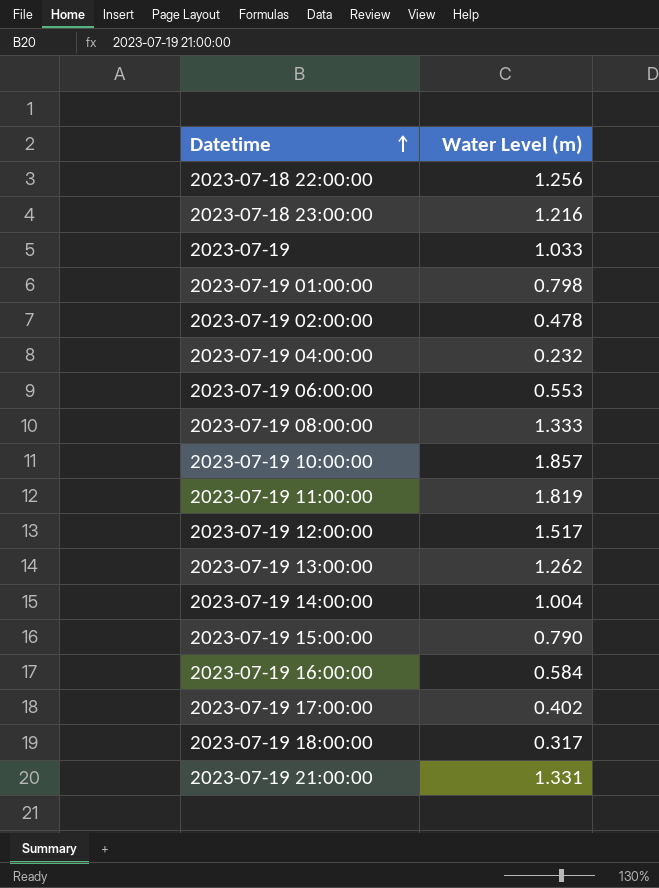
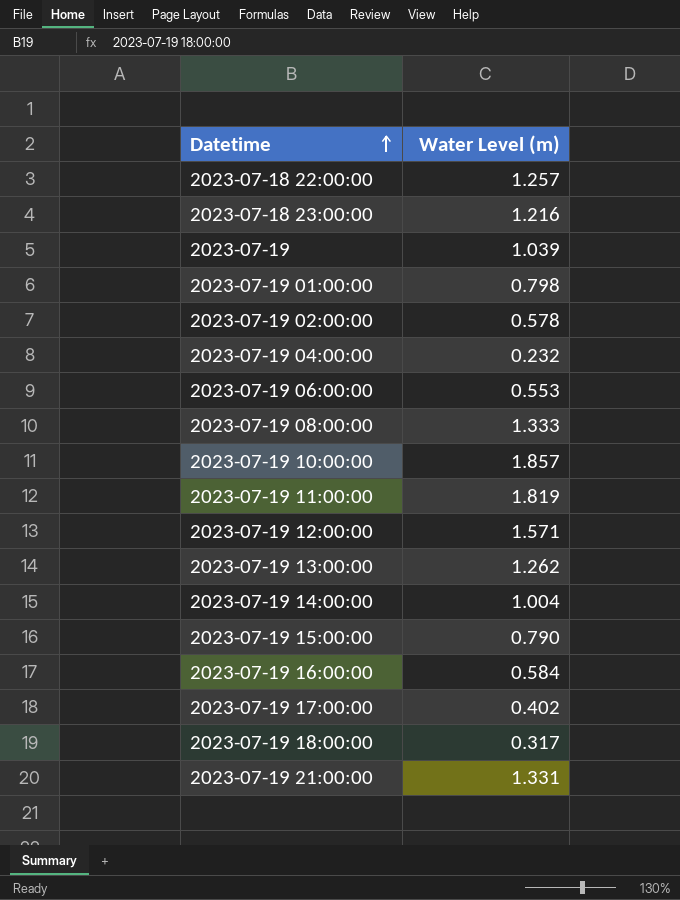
2023-07-18 22:00:00 | Water Level (m): 1.256 -> 1.257
2023-07-19 | Water Level (m): 1.033 -> 1.039
2023-07-19 02:00:00 | Water Level (m): 0.478 -> 0.578
2023-07-19 12:00:00 | Water Level (m): 1.517 -> 1.571

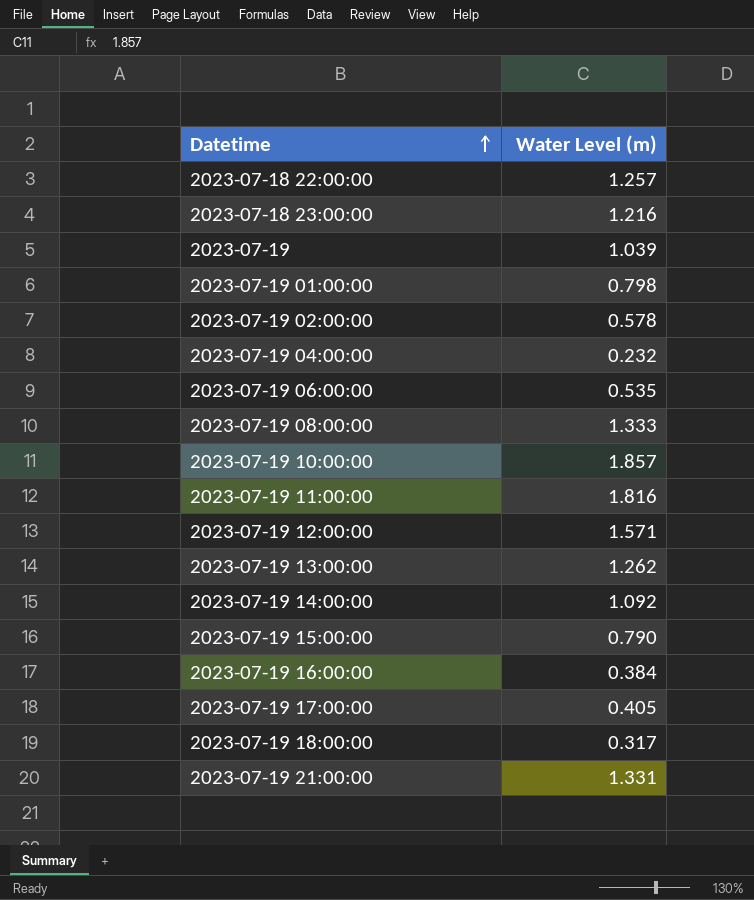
2023-07-19 06:00:00 | Water Level (m): 0.553 -> 0.535
2023-07-19 11:00:00 | Water Level (m): 1.819 -> 1.816
2023-07-19 14:00:00 | Water Level (m): 1.004 -> 1.092
2023-07-19 16:00:00 | Water Level (m): 0.584 -> 0.384
2023-07-19 17:00:00 | Water Level (m): 0.402 -> 0.405

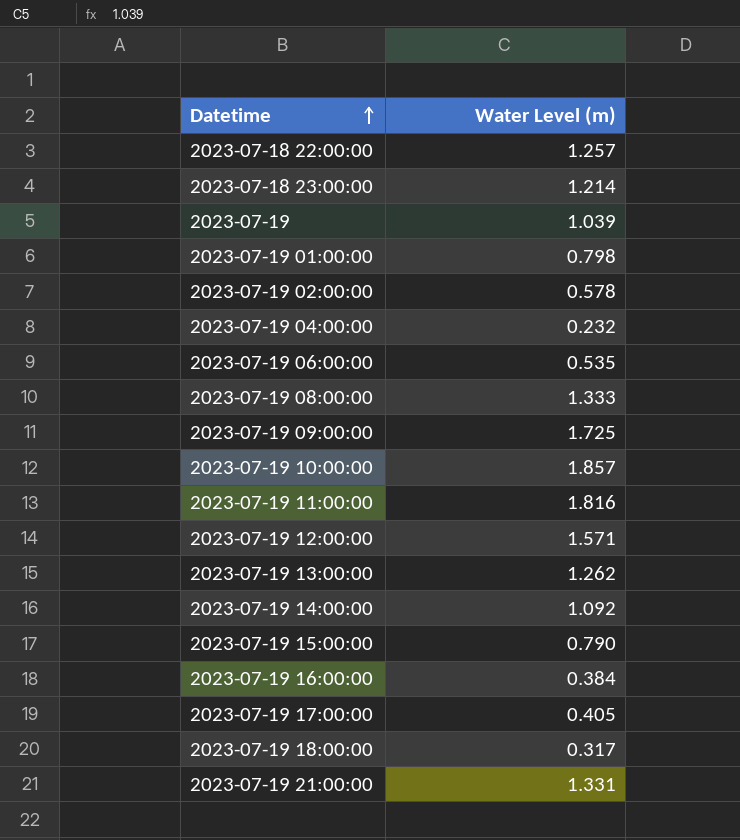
2023-07-18 23:00:00 | Water Level (m): 1.216 -> 1.214
row 2023-07-19 09:00:00: none -> 1.725

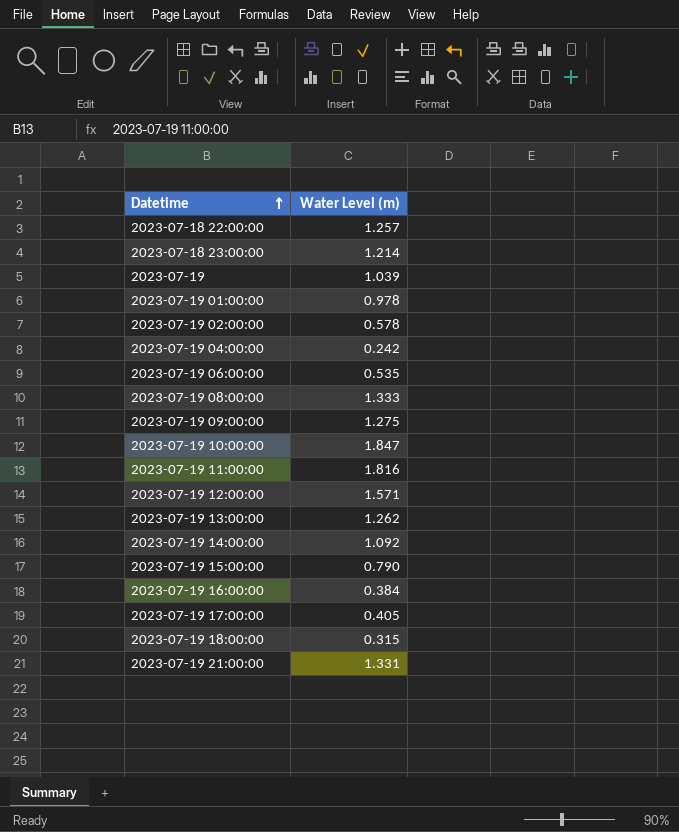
2023-07-19 01:00:00 | Water Level (m): 0.798 -> 0.978
2023-07-19 04:00:00 | Water Level (m): 0.232 -> 0.242
2023-07-19 09:00:00 | Water Level (m): 1.725 -> 1.275
2023-07-19 10:00:00 | Water Level (m): 1.857 -> 1.847
2023-07-19 18:00:00 | Water Level (m): 0.317 -> 0.315

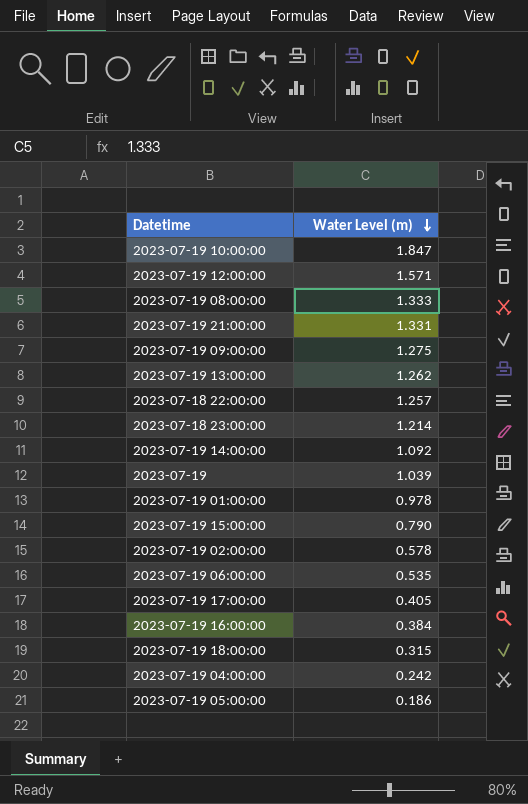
row order: Datetime ascending -> Water Level (m) descending
row 2023-07-19 11:00:00: 1.816 -> none
row 2023-07-19 05:00:00: none -> 0.186

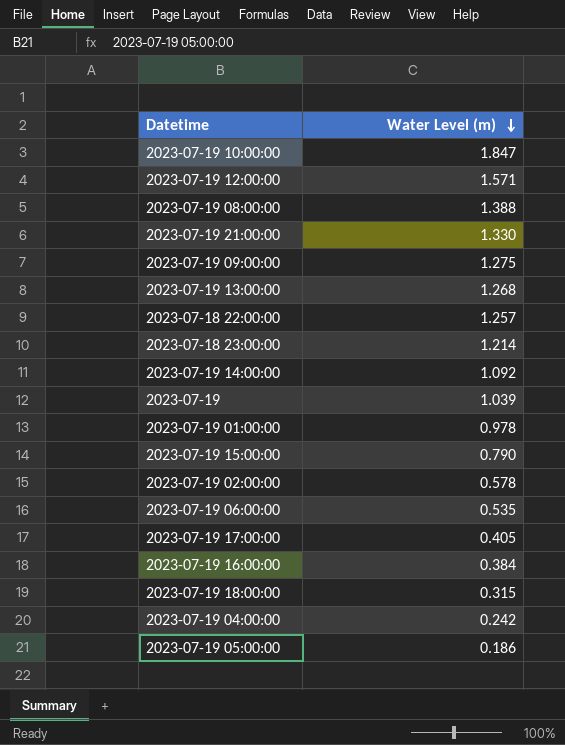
2023-07-19 08:00:00 | Water Level (m): 1.333 -> 1.388
2023-07-19 21:00:00 | Water Level (m): 1.331 -> 1.330
2023-07-19 13:00:00 | Water Level (m): 1.262 -> 1.268

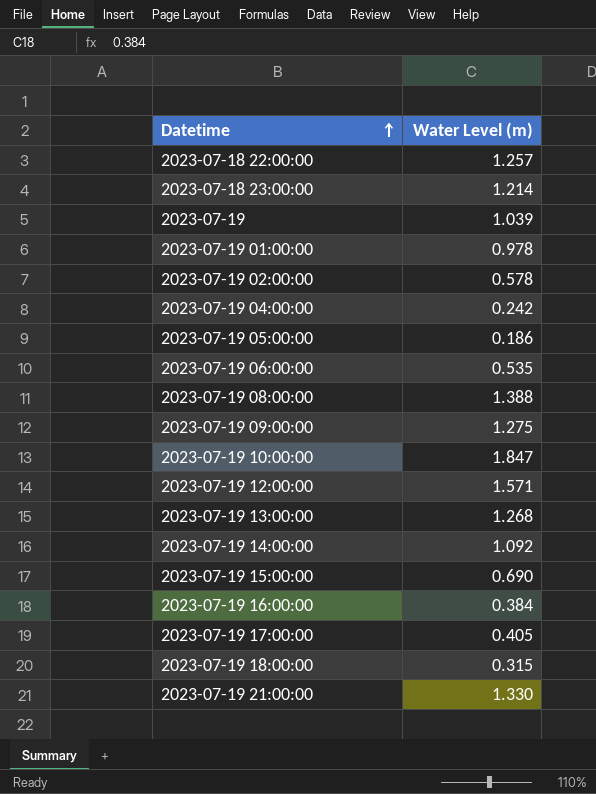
row order: Water Level (m) descending -> Datetime ascending
2023-07-19 15:00:00 | Water Level (m): 0.790 -> 0.690

